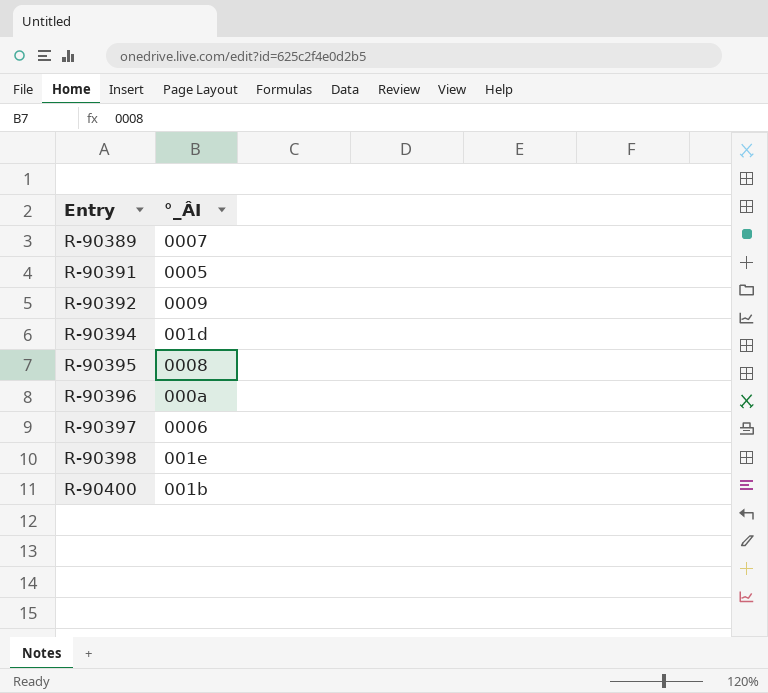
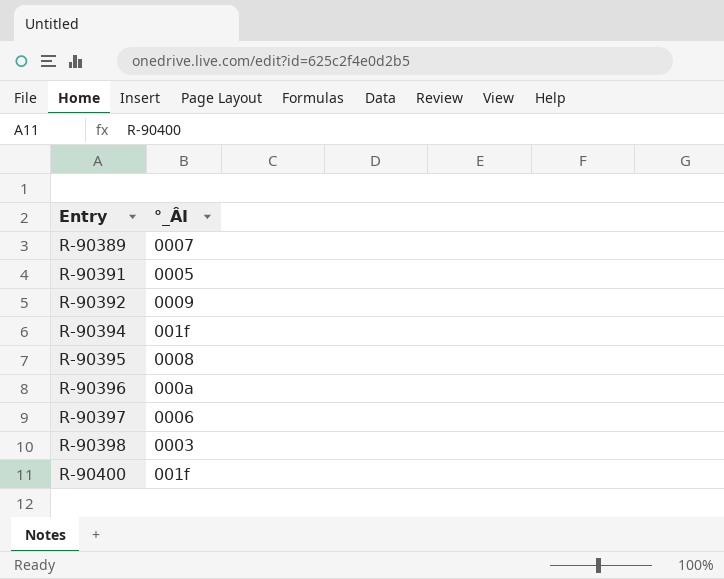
R-90394 | °_ÂI: 001d -> 001f
R-90398 | °_ÂI: 001e -> 0003
R-90400 | °_ÂI: 001b -> 001f

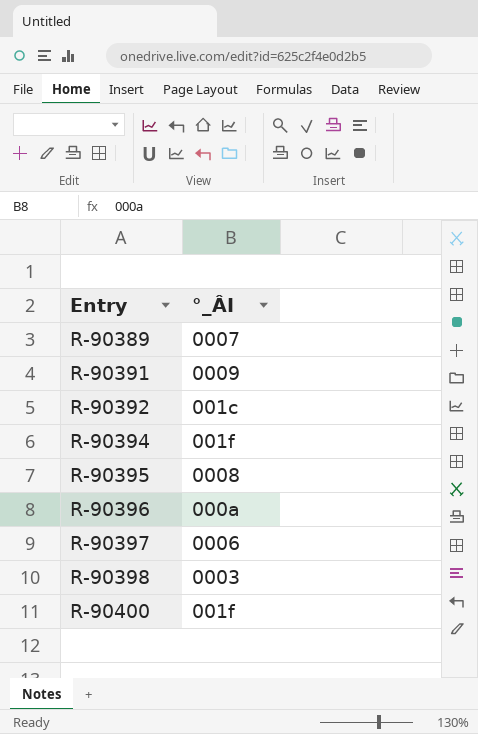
R-90391 | °_ÂI: 0005 -> 0009
R-90392 | °_ÂI: 0009 -> 001c

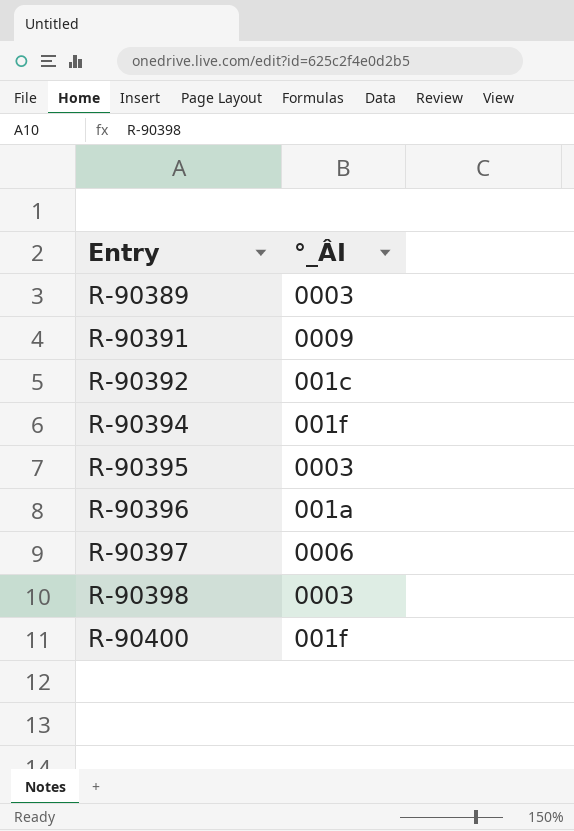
R-90389 | °_ÂI: 0007 -> 0003
R-90395 | °_ÂI: 0008 -> 0003
R-90396 | °_ÂI: 000a -> 001a

